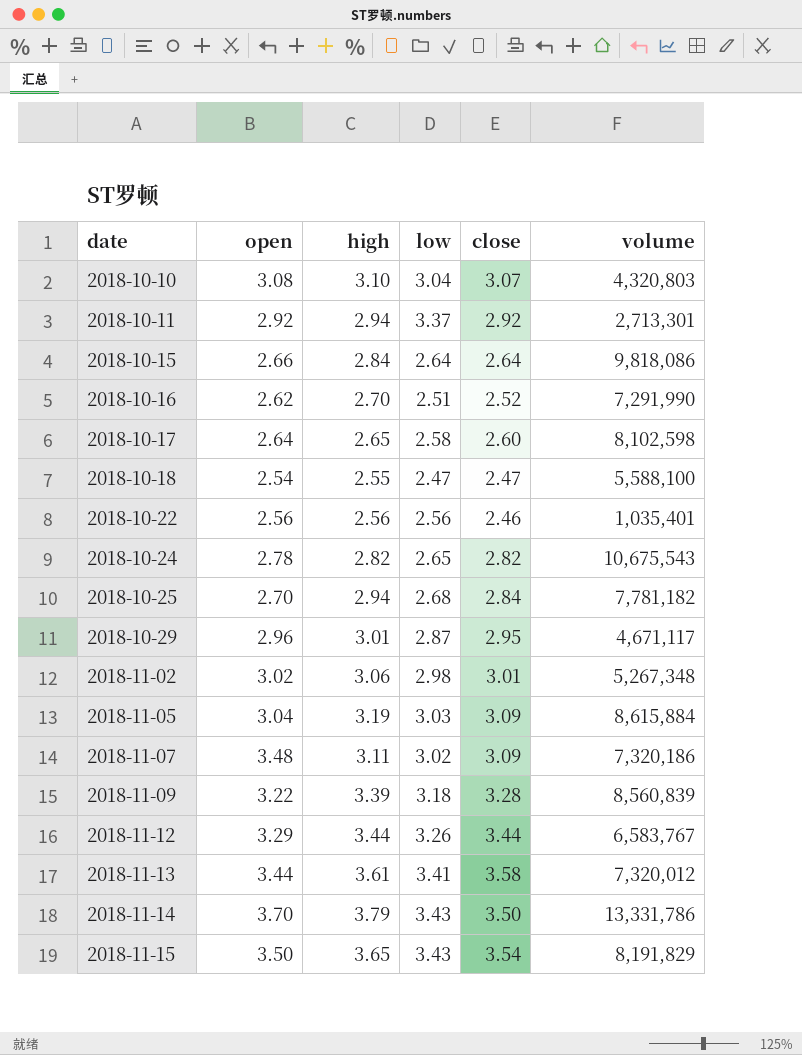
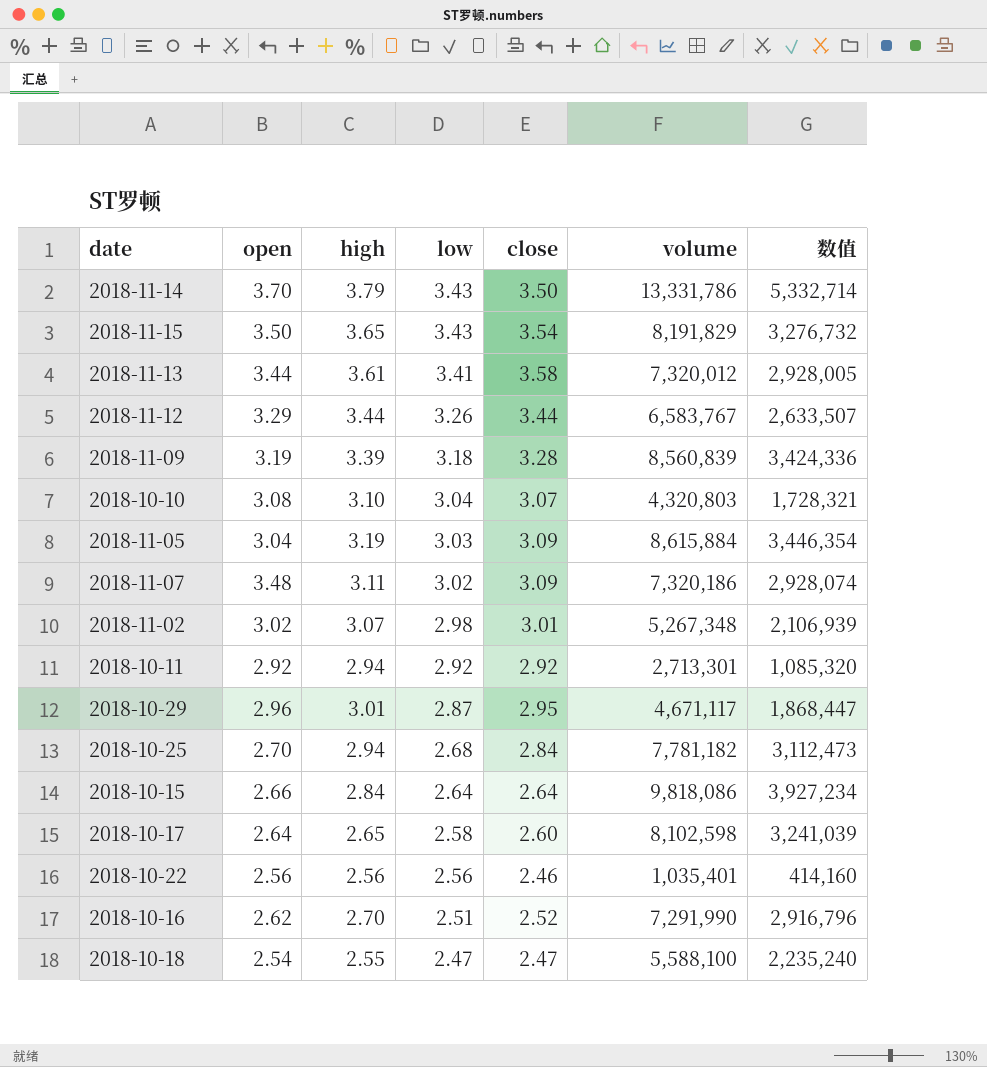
row order: date ascending -> low descending
column 数值 | formula: none -> [volume] * 0.4
row 2018-10-24: 2.78 | 2.82 | 2.65 | 2.82 | 10,675,543 -> none
2018-11-09 | open: 3.22 -> 3.19
2018-11-02 | high: 3.06 -> 3.07
2018-10-11 | low: 3.37 -> 2.92

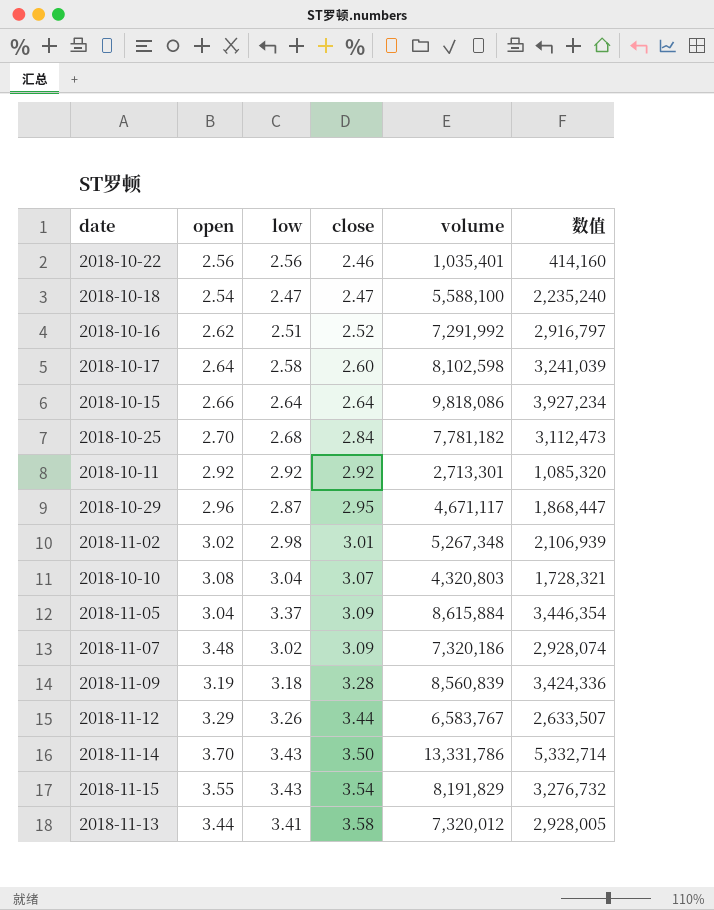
row order: low descending -> close ascending
column high | position: 3 -> none
2018-10-16 | volume: 7,291,990 -> 7,291,992
2018-10-16 | 数值: 2,916,796 -> 2,916,797
2018-11-05 | low: 3.03 -> 3.37
2018-11-15 | open: 3.50 -> 3.55

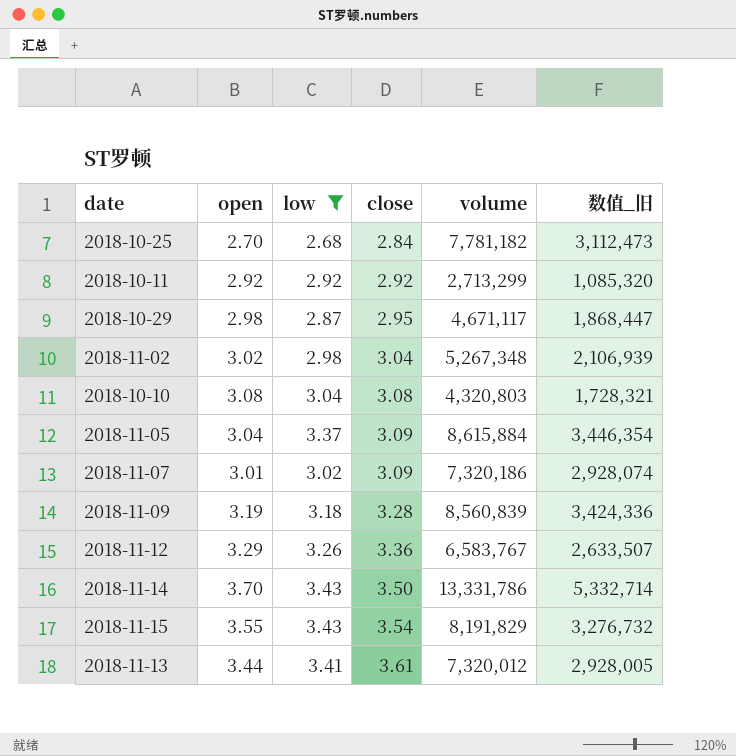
filter: none -> low >= 2.68
column name: 数值 -> 数值_旧
2018-10-11 | volume: 2,713,301 -> 2,713,299
2018-10-29 | open: 2.96 -> 2.98
2018-11-02 | close: 3.01 -> 3.04
2018-10-10 | close: 3.07 -> 3.08
2018-11-07 | open: 3.48 -> 3.01
2018-11-12 | close: 3.44 -> 3.36
2018-11-13 | close: 3.58 -> 3.61

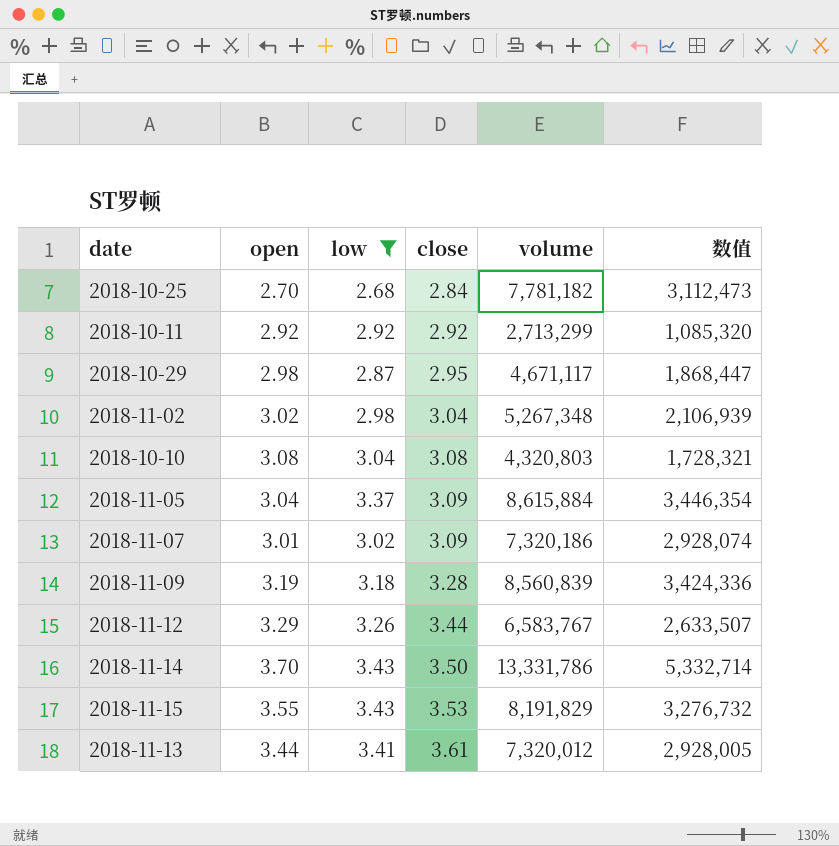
column name: 数值_旧 -> 数值
2018-11-12 | close: 3.36 -> 3.44
2018-11-15 | close: 3.54 -> 3.53

